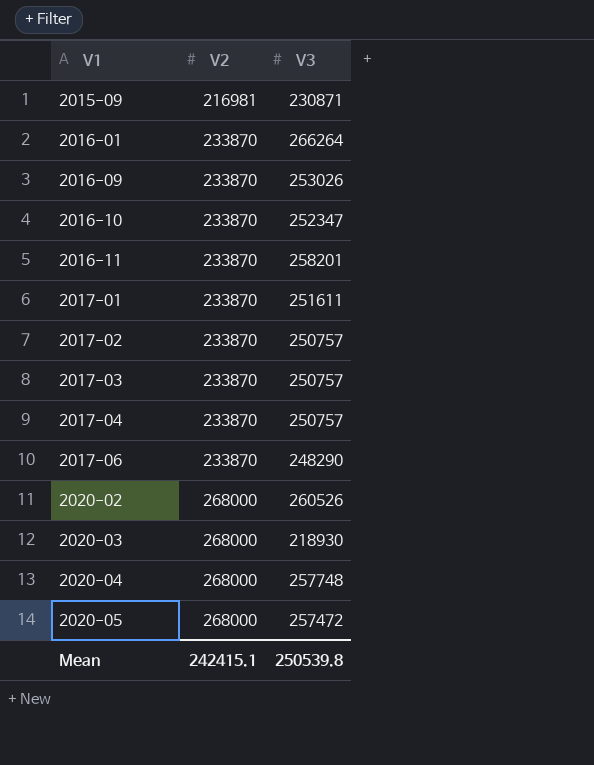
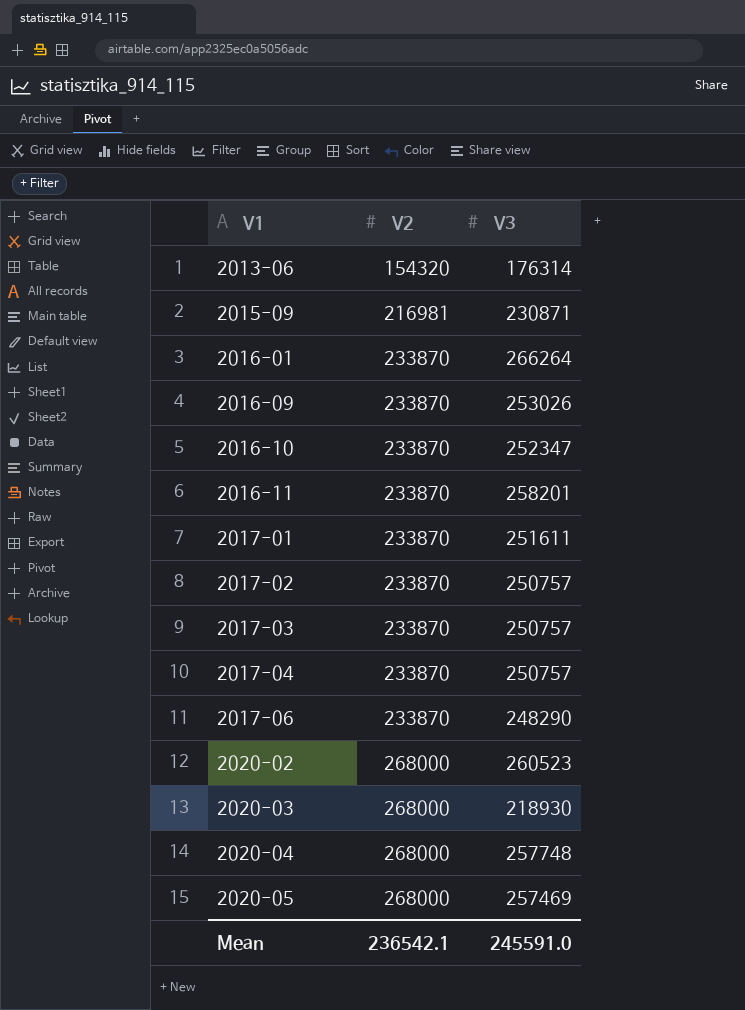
row 2013-06: none -> 154320 | 176314
2020-02 | V3: 260526 -> 260523
2020-05 | V3: 257472 -> 257469
Mean | V2: 242415.1 -> 236542.1
Mean | V3: 250539.8 -> 245591.0

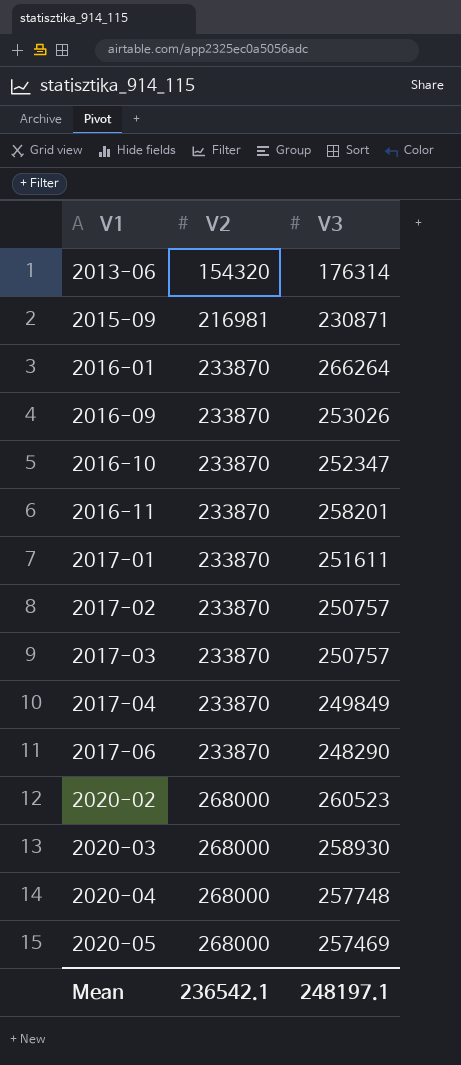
2017-04 | V3: 250757 -> 249849
2020-03 | V3: 218930 -> 258930
Mean | V3: 245591.0 -> 248197.1

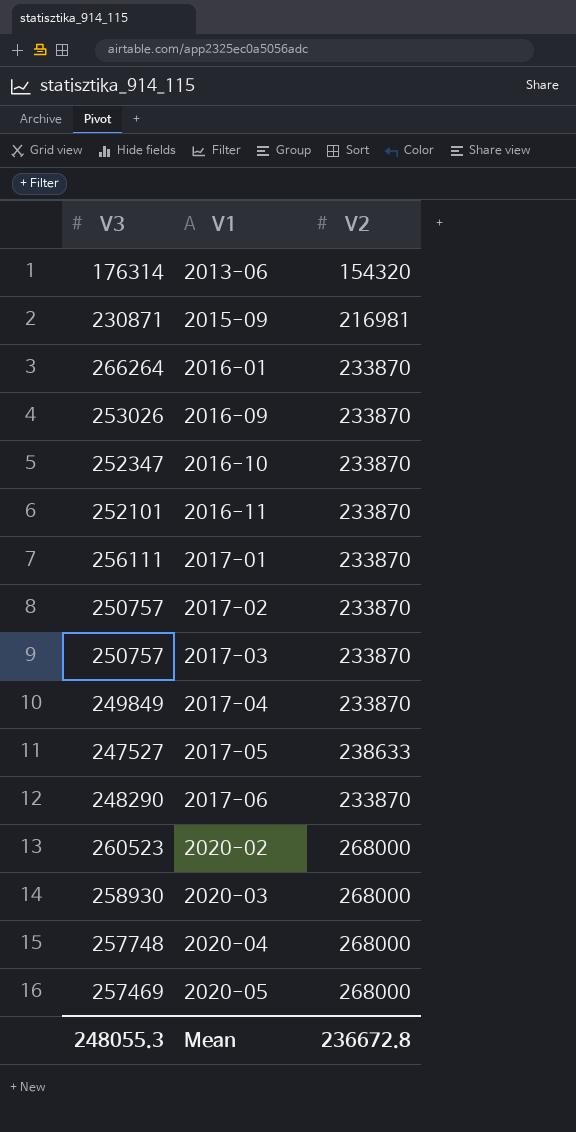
column V3 | position: 3 -> 1
2016-11 | V3: 258201 -> 252101
2017-01 | V3: 251611 -> 256111
row 2017-05: none -> 247527 | 238633
Mean | V3: 248197.1 -> 248055.3
Mean | V2: 236542.1 -> 236672.8

